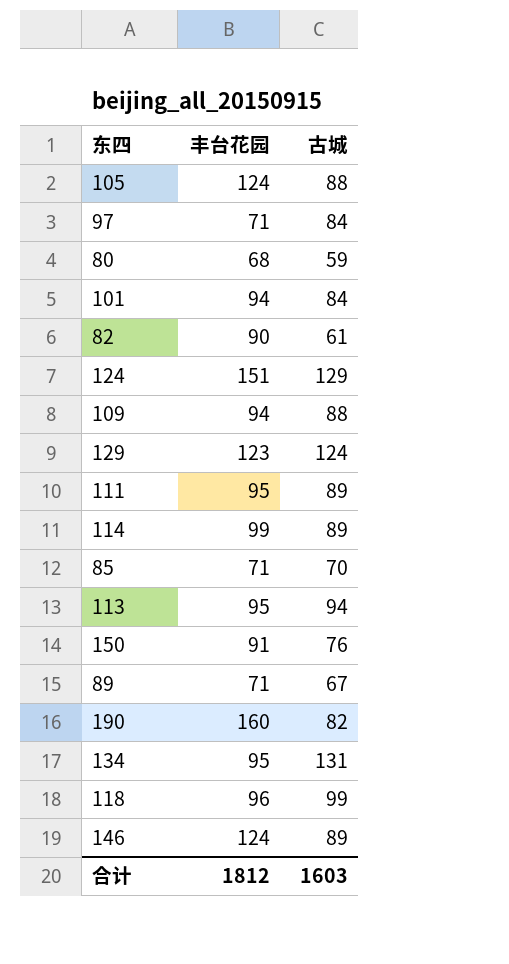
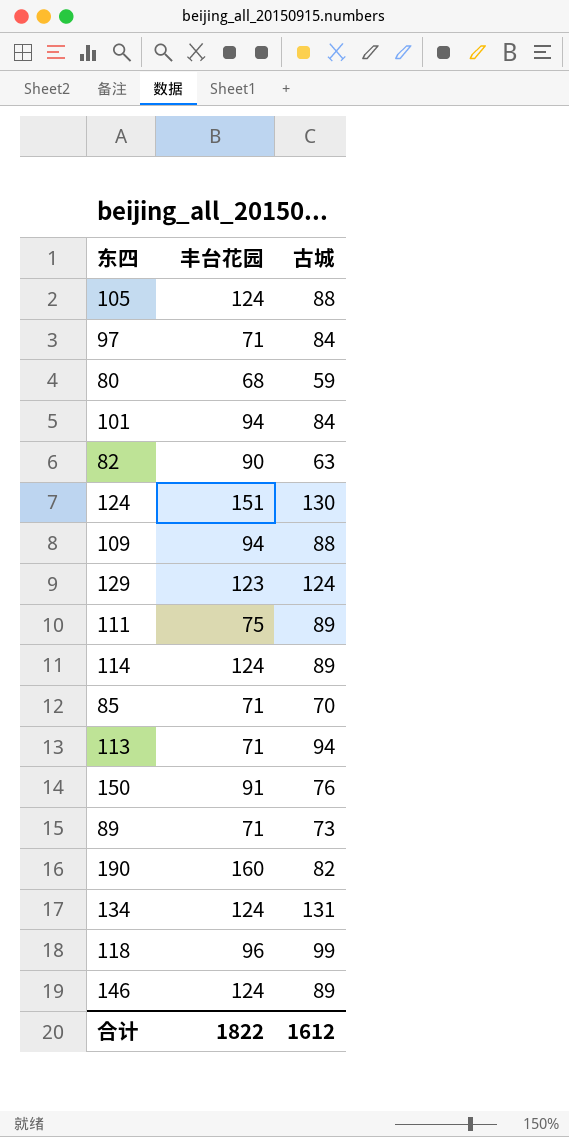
82 | 古城: 61 -> 63
124 | 古城: 129 -> 130
111 | 丰台花园: 95 -> 75
114 | 丰台花园: 99 -> 124
113 | 丰台花园: 95 -> 71
89 | 古城: 67 -> 73
134 | 丰台花园: 95 -> 124
合计 | 丰台花园: 1812 -> 1822
合计 | 古城: 1603 -> 1612

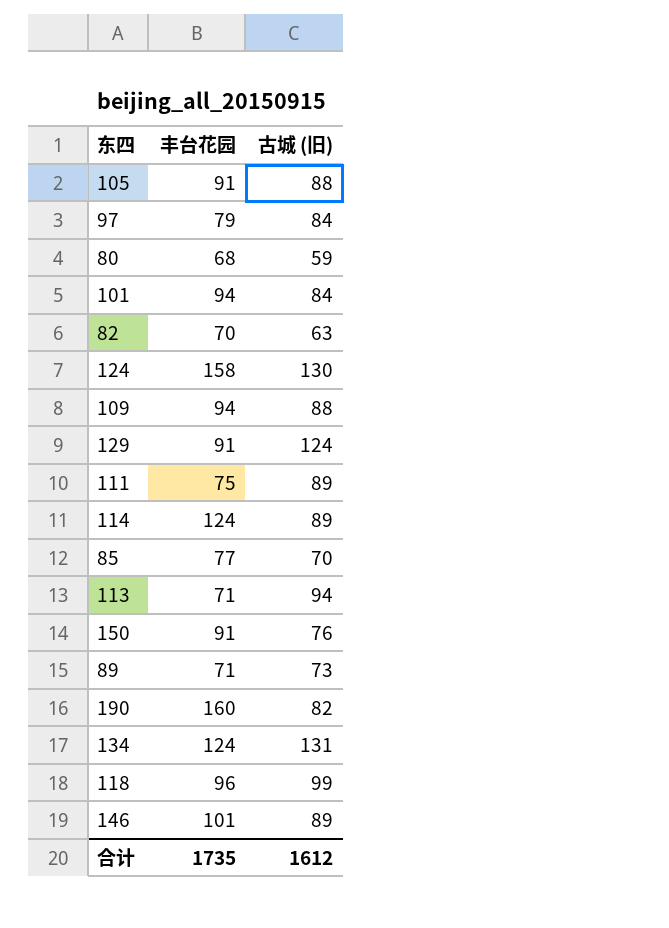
column name: 古城 -> 古城 (旧)
105 | 丰台花园: 124 -> 91
97 | 丰台花园: 71 -> 79
82 | 丰台花园: 90 -> 70
124 | 丰台花园: 151 -> 158
129 | 丰台花园: 123 -> 91
85 | 丰台花园: 71 -> 77
146 | 丰台花园: 124 -> 101
合计 | 丰台花园: 1822 -> 1735

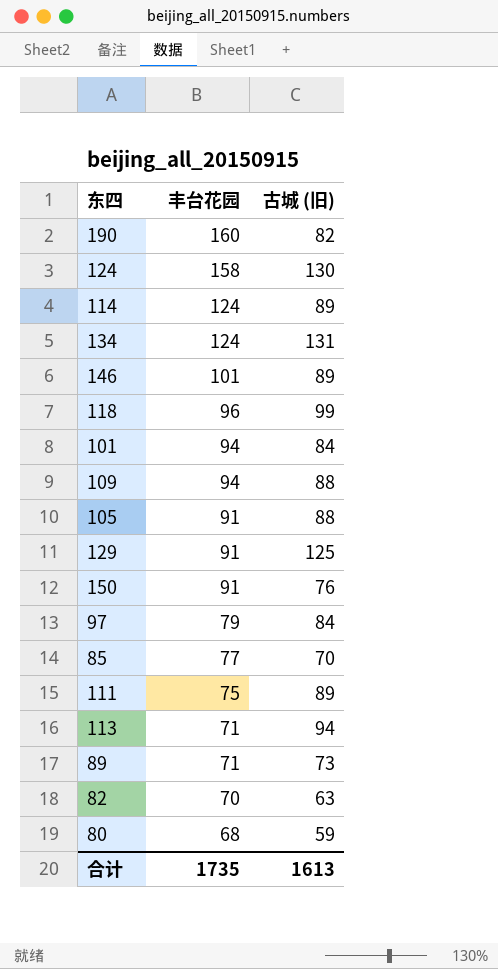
row order: none -> 丰台花园 descending
129 | 古城 (旧): 124 -> 125
合计 | 古城 (旧): 1612 -> 1613

